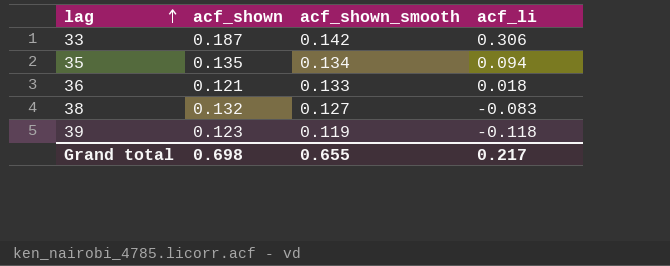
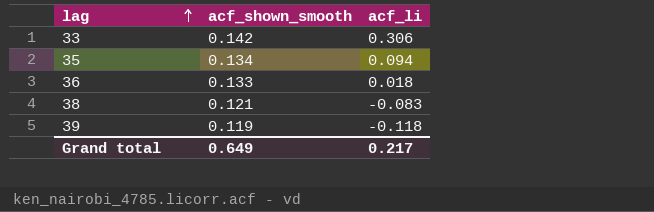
column acf_shown | position: 2 -> none
38 | acf_shown_smooth: 0.127 -> 0.121
Grand total | acf_shown_smooth: 0.655 -> 0.649

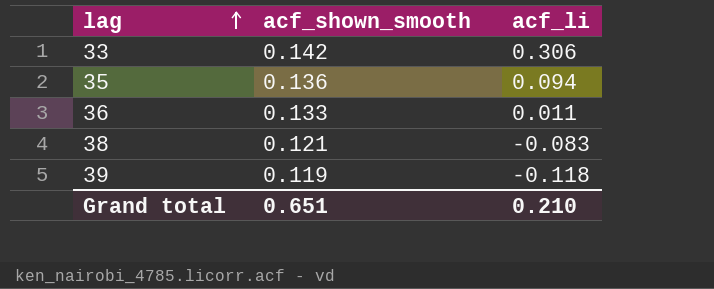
35 | acf_shown_smooth: 0.134 -> 0.136
36 | acf_li: 0.018 -> 0.011
Grand total | acf_shown_smooth: 0.649 -> 0.651
Grand total | acf_li: 0.217 -> 0.210

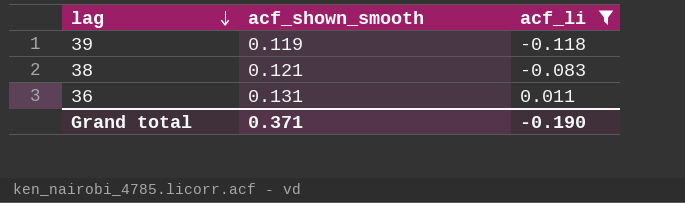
filter: none -> acf_li <= 0.011
row order: lag ascending -> lag descending
36 | acf_shown_smooth: 0.133 -> 0.131
Grand total | acf_shown_smooth: 0.651 -> 0.371
Grand total | acf_li: 0.210 -> -0.190

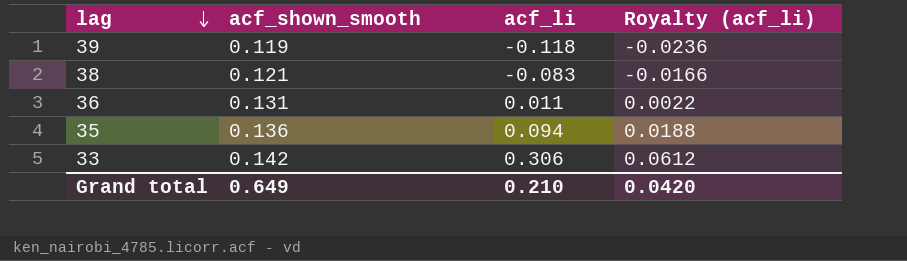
filter: acf_li <= 0.011 -> none
column Royalty (acf_li) | formula: none -> [acf_li] * 0.2
Grand total | acf_shown_smooth: 0.371 -> 0.649
Grand total | acf_li: -0.190 -> 0.210

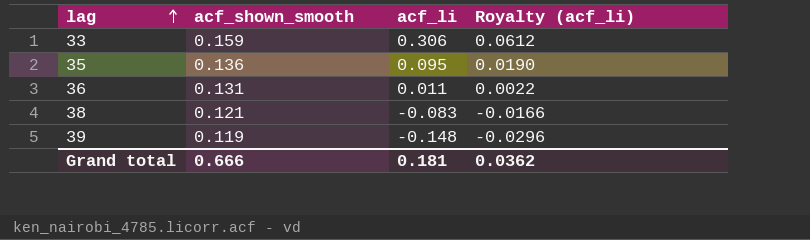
row order: lag descending -> lag ascending
33 | acf_shown_smooth: 0.142 -> 0.159
35 | acf_li: 0.094 -> 0.095
35 | Royalty (acf_li): 0.0188 -> 0.0190
39 | acf_li: -0.118 -> -0.148
39 | Royalty (acf_li): -0.0236 -> -0.0296
Grand total | acf_shown_smooth: 0.649 -> 0.666
Grand total | acf_li: 0.210 -> 0.181
Grand total | Royalty (acf_li): 0.0420 -> 0.0362

